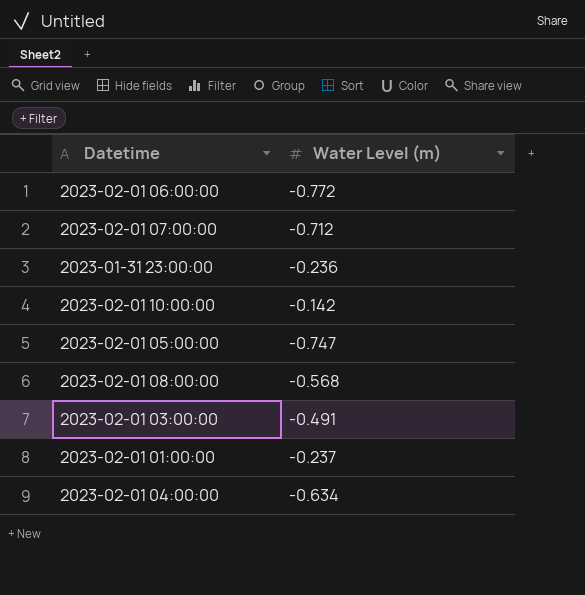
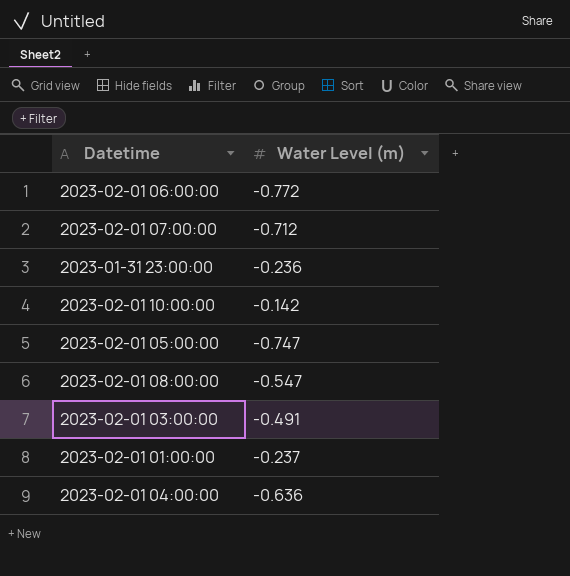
2023-02-01 08:00:00 | Water Level (m): -0.568 -> -0.547
2023-02-01 04:00:00 | Water Level (m): -0.634 -> -0.636

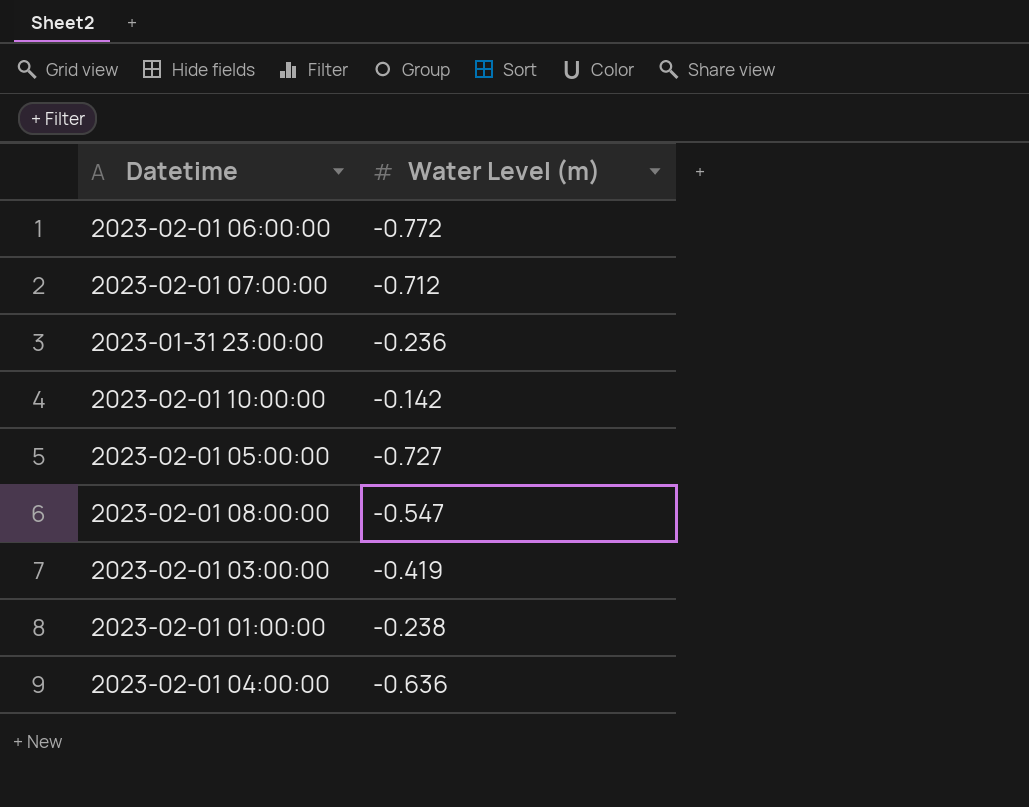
2023-02-01 05:00:00 | Water Level (m): -0.747 -> -0.727
2023-02-01 03:00:00 | Water Level (m): -0.491 -> -0.419
2023-02-01 01:00:00 | Water Level (m): -0.237 -> -0.238

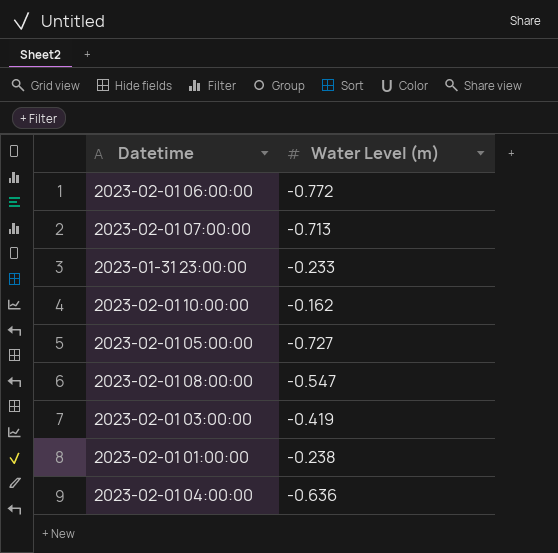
2023-02-01 07:00:00 | Water Level (m): -0.712 -> -0.713
2023-01-31 23:00:00 | Water Level (m): -0.236 -> -0.233
2023-02-01 10:00:00 | Water Level (m): -0.142 -> -0.162

